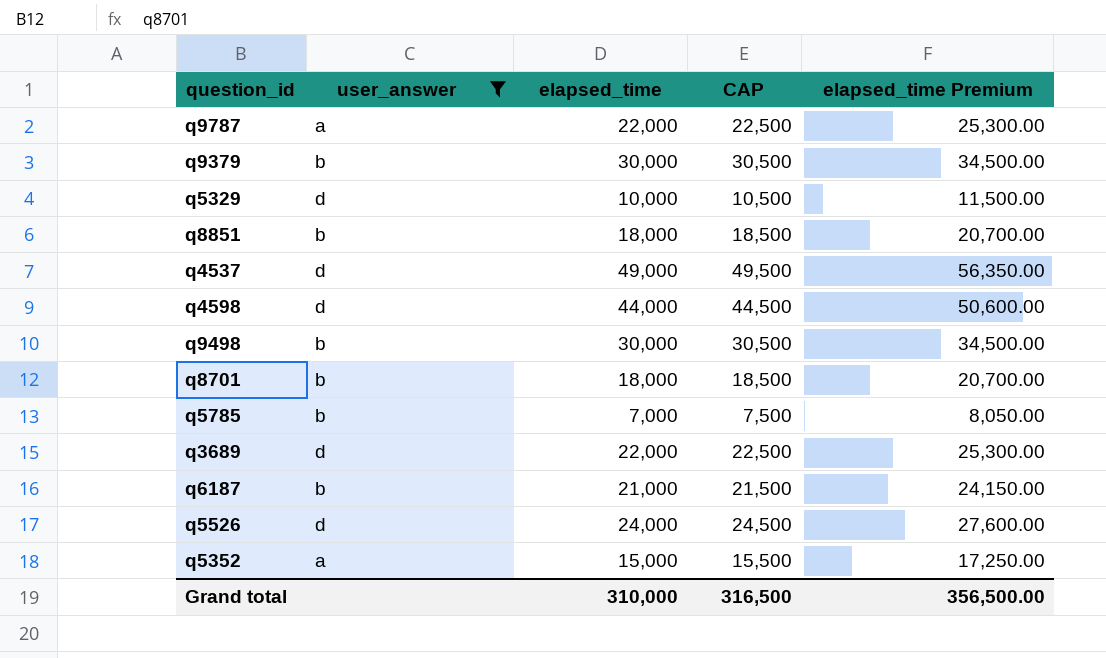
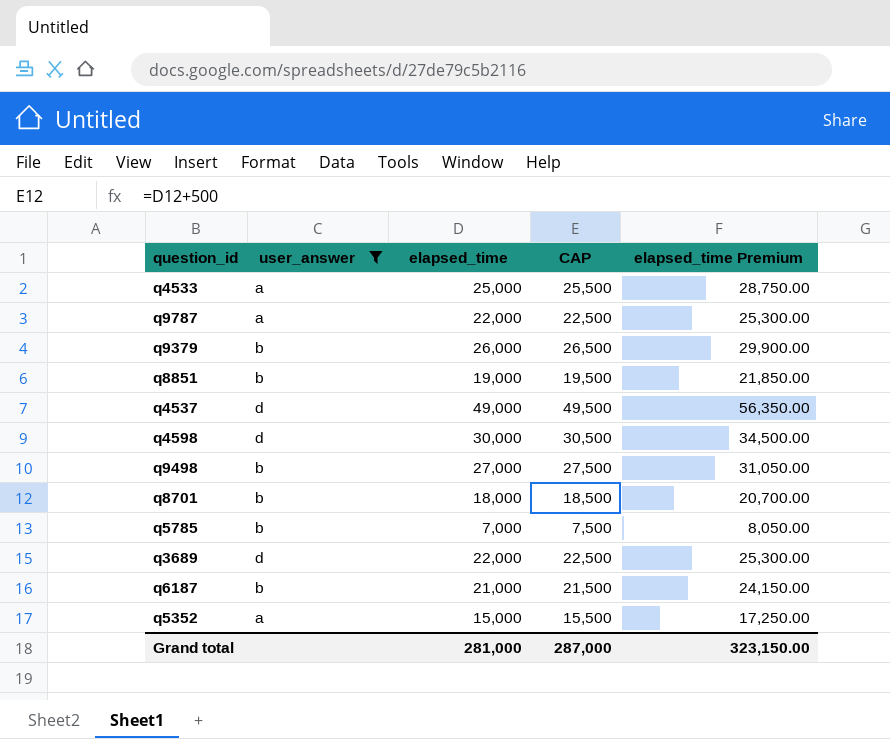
row q5329: d | 10,000 | 10,500 | 11,500.00 -> none
row q5526: d | 24,000 | 24,500 | 27,600.00 -> none
row q4533: none -> a | 25,000 | 25,500 | 28,750.00
q9379 | elapsed_time: 30,000 -> 26,000
q9379 | CAP: 30,500 -> 26,500
q9379 | elapsed_time Premium: 34,500.00 -> 29,900.00
q8851 | elapsed_time: 18,000 -> 19,000
q8851 | CAP: 18,500 -> 19,500
q8851 | elapsed_time Premium: 20,700.00 -> 21,850.00
q4598 | elapsed_time: 44,000 -> 30,000
q4598 | CAP: 44,500 -> 30,500
q4598 | elapsed_time Premium: 50,600.00 -> 34,500.00
q9498 | elapsed_time: 30,000 -> 27,000
q9498 | CAP: 30,500 -> 27,500
q9498 | elapsed_time Premium: 34,500.00 -> 31,050.00
Grand total | elapsed_time: 310,000 -> 281,000
Grand total | CAP: 316,500 -> 287,000
Grand total | elapsed_time Premium: 356,500.00 -> 323,150.00

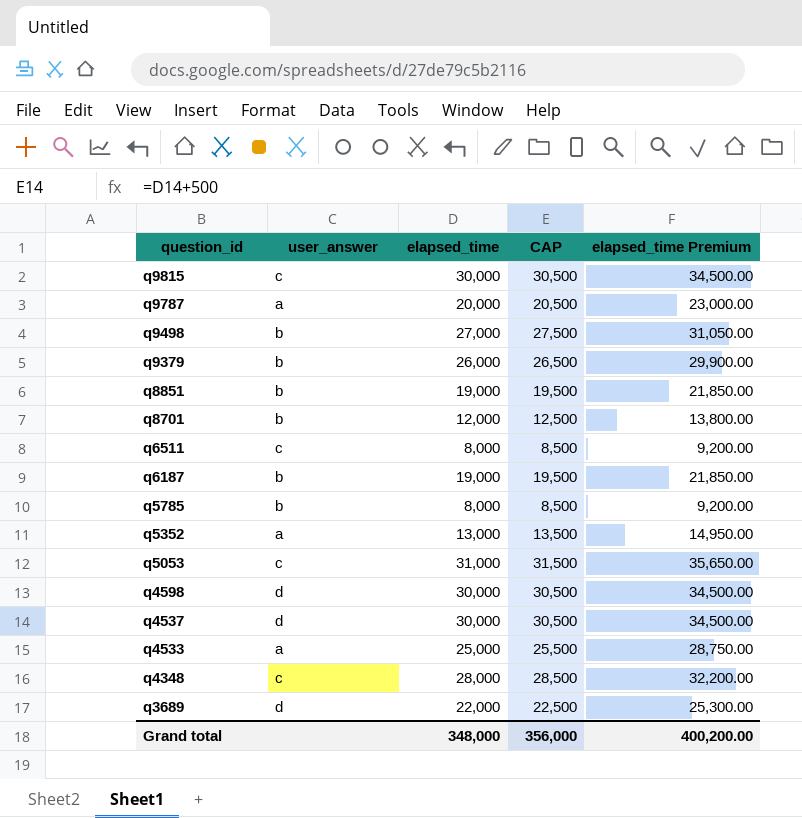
filter: user_answer != c -> none
row order: none -> question_id descending
q9787 | elapsed_time: 22,000 -> 20,000
q9787 | CAP: 22,500 -> 20,500
q9787 | elapsed_time Premium: 25,300.00 -> 23,000.00
q8701 | elapsed_time: 18,000 -> 12,000
q8701 | CAP: 18,500 -> 12,500
q8701 | elapsed_time Premium: 20,700.00 -> 13,800.00
q6187 | elapsed_time: 21,000 -> 19,000
q6187 | CAP: 21,500 -> 19,500
q6187 | elapsed_time Premium: 24,150.00 -> 21,850.00
q5785 | elapsed_time: 7,000 -> 8,000
q5785 | CAP: 7,500 -> 8,500
q5785 | elapsed_time Premium: 8,050.00 -> 9,200.00
q5352 | elapsed_time: 15,000 -> 13,000
q5352 | CAP: 15,500 -> 13,500
q5352 | elapsed_time Premium: 17,250.00 -> 14,950.00
q4537 | elapsed_time: 49,000 -> 30,000
q4537 | CAP: 49,500 -> 30,500
q4537 | elapsed_time Premium: 56,350.00 -> 34,500.00
Grand total | elapsed_time: 281,000 -> 348,000
Grand total | CAP: 287,000 -> 356,000
Grand total | elapsed_time Premium: 323,150.00 -> 400,200.00

